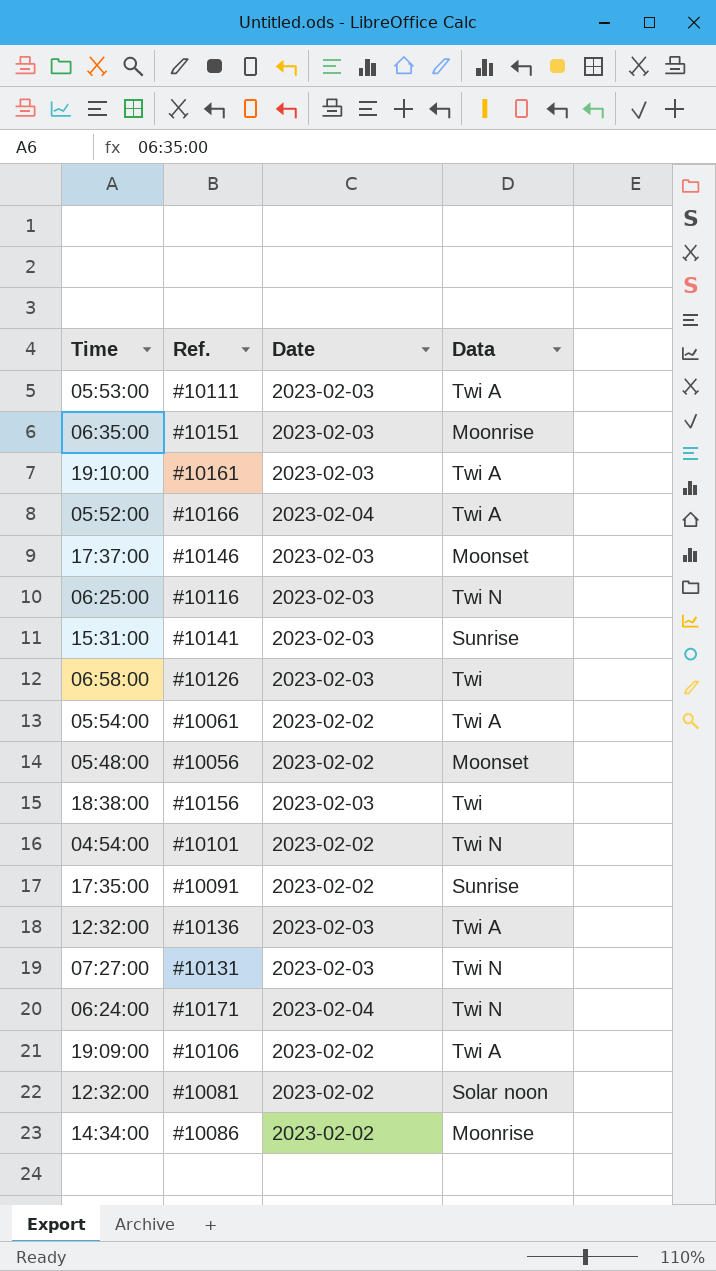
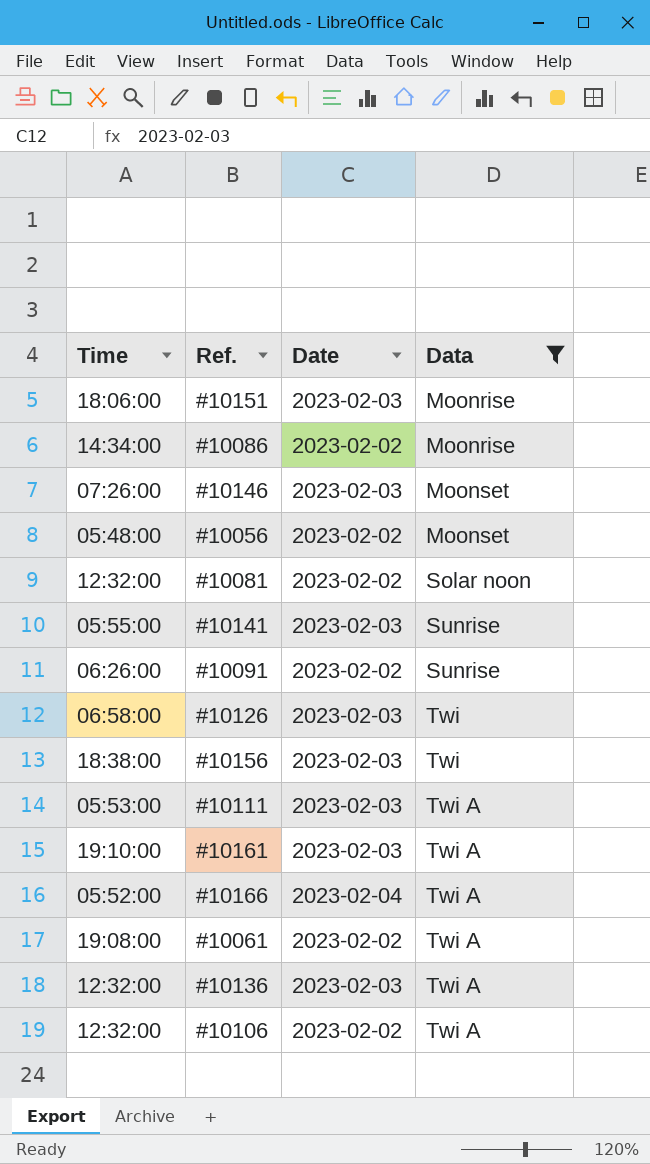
filter: none -> Data != Twi N
row order: none -> Data ascending
#10151 | Time: 06:35:00 -> 18:06:00
#10146 | Time: 17:37:00 -> 07:26:00
#10141 | Time: 15:31:00 -> 05:55:00
#10091 | Time: 17:35:00 -> 06:26:00
#10061 | Time: 05:54:00 -> 19:08:00
#10106 | Time: 19:09:00 -> 12:32:00

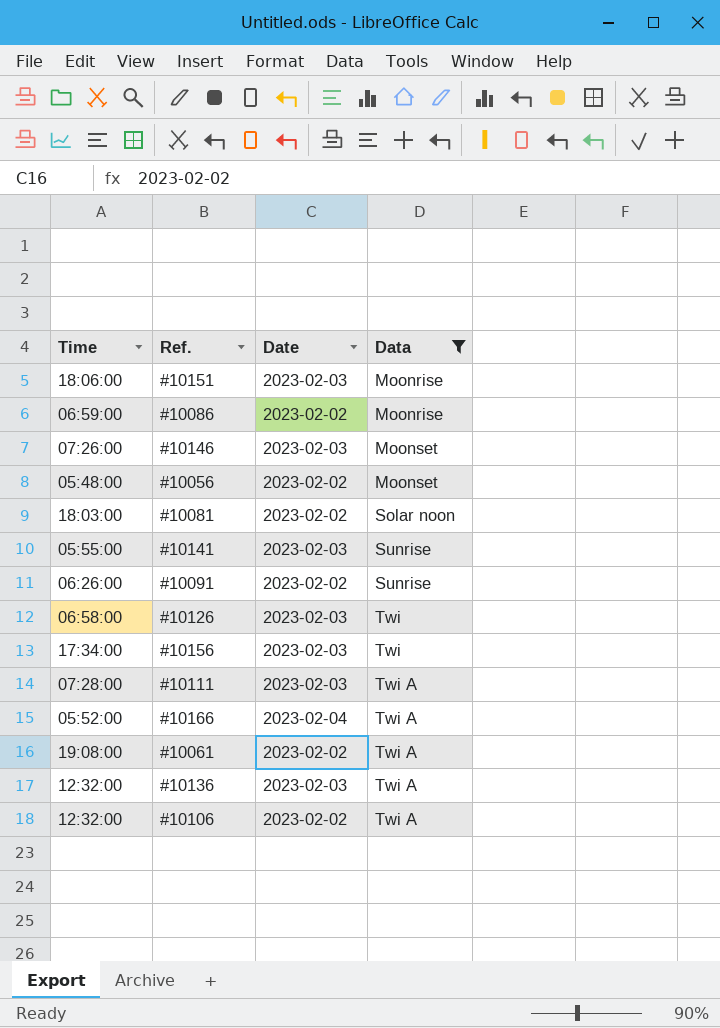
row #10161: 19:10:00 | 2023-02-03 | Twi A -> none
#10086 | Time: 14:34:00 -> 06:59:00
#10081 | Time: 12:32:00 -> 18:03:00
#10156 | Time: 18:38:00 -> 17:34:00
#10111 | Time: 05:53:00 -> 07:28:00

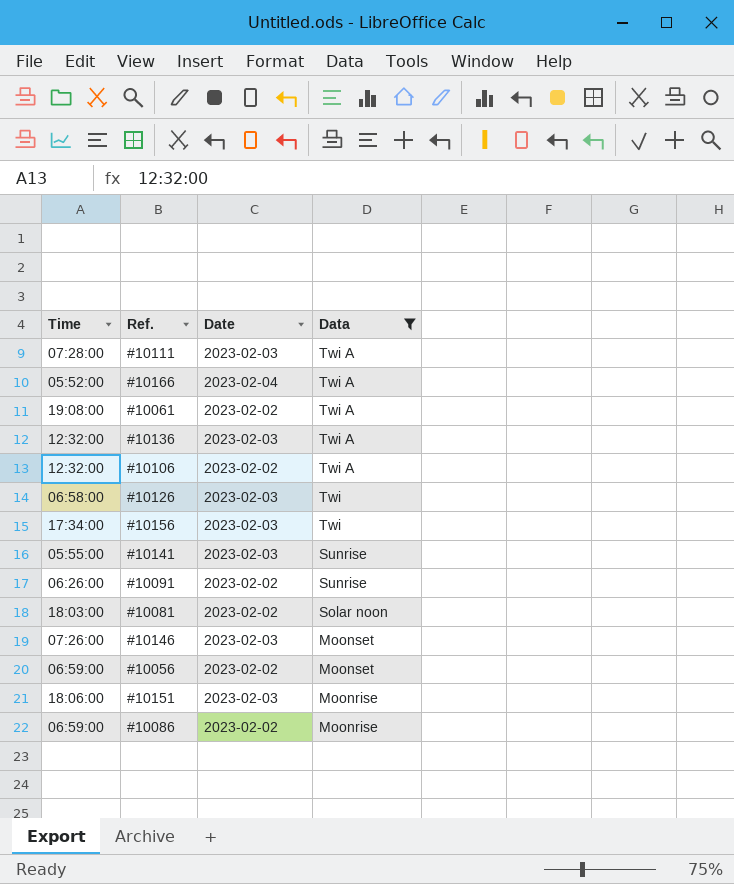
row order: Data ascending -> Data descending
#10056 | Time: 05:48:00 -> 06:59:00

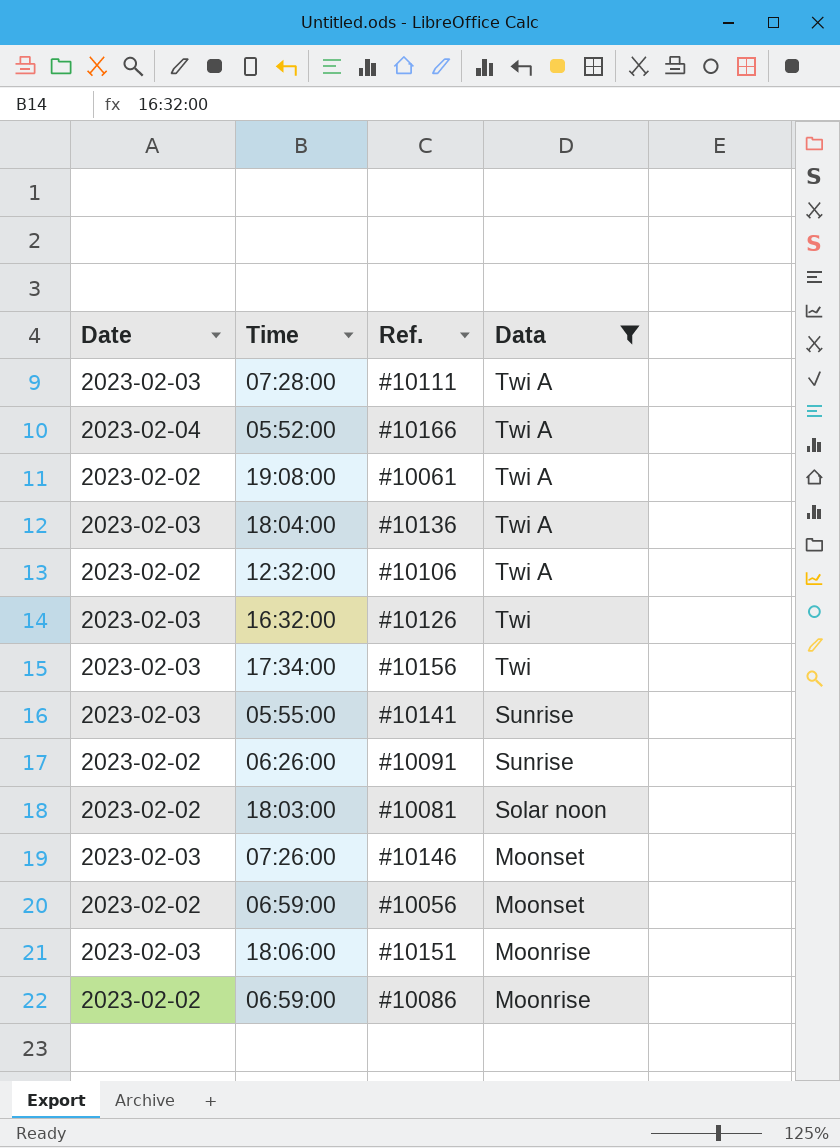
column Date | position: 3 -> 1
#10136 | Time: 12:32:00 -> 18:04:00
#10126 | Time: 06:58:00 -> 16:32:00

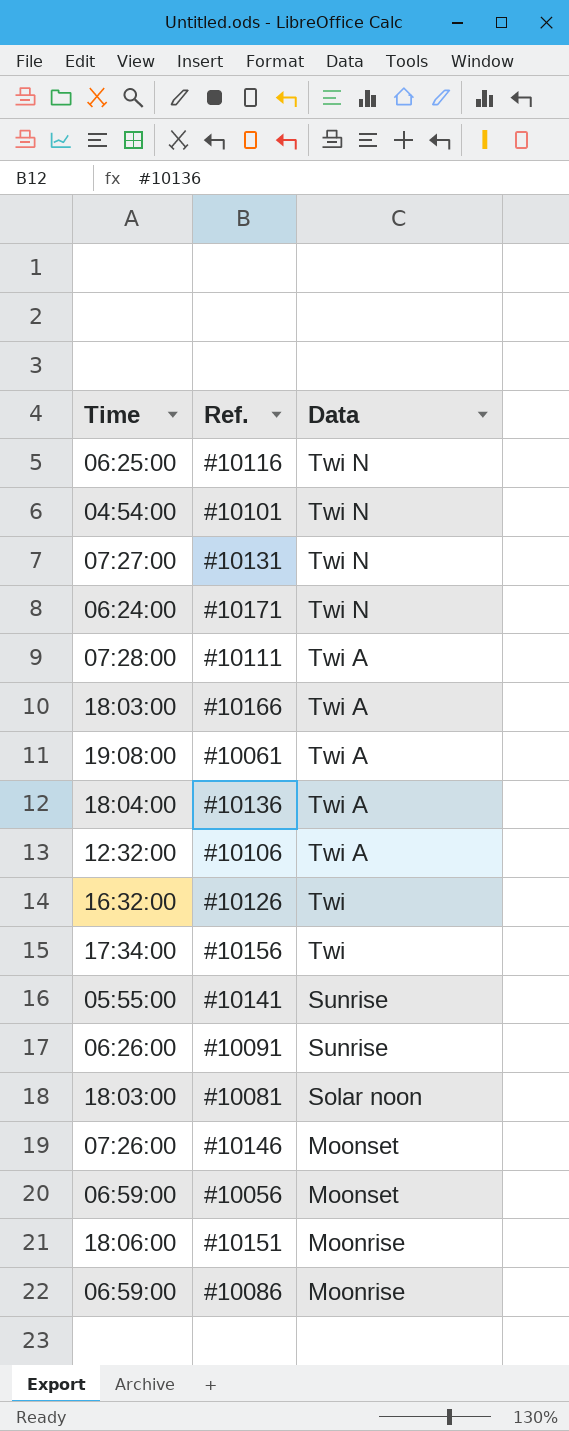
filter: Data != Twi N -> none
column Date | position: 1 -> none
#10166 | Time: 05:52:00 -> 18:03:00

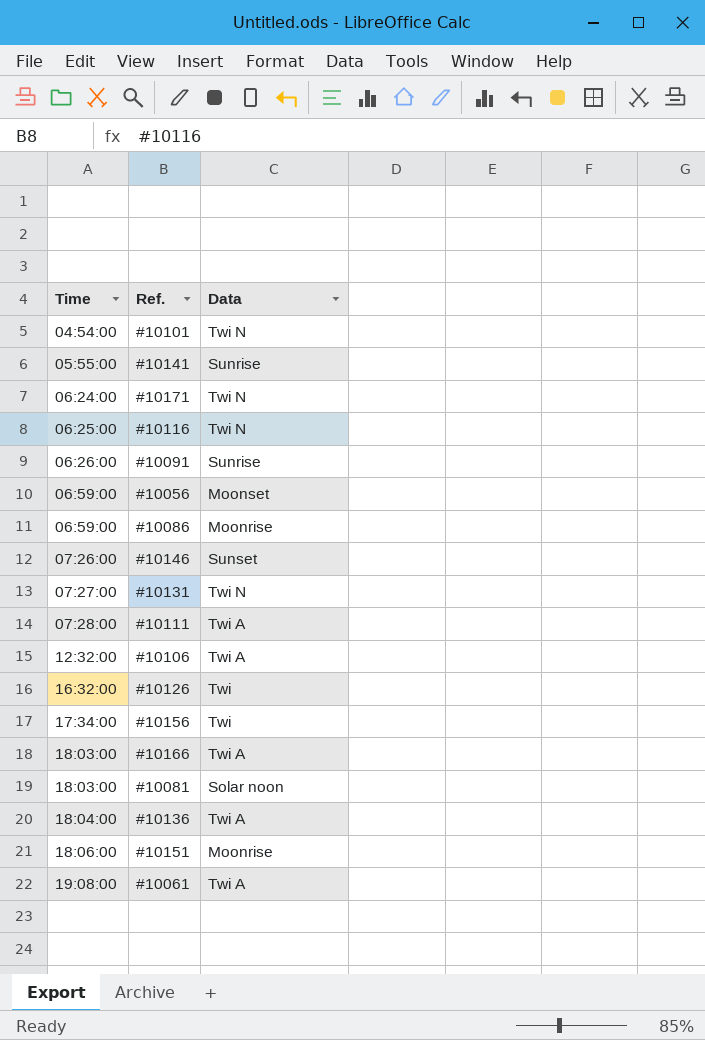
row order: Data descending -> Time ascending
#10146 | Data: Moonset -> Sunset

